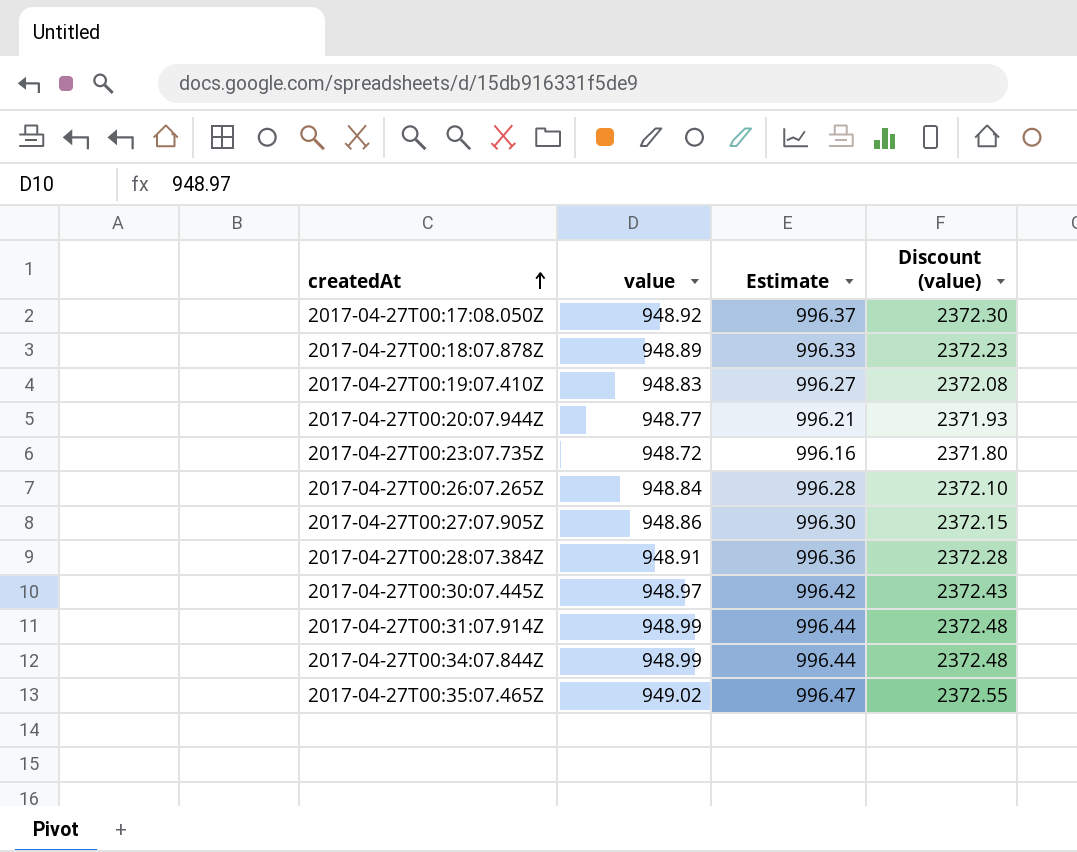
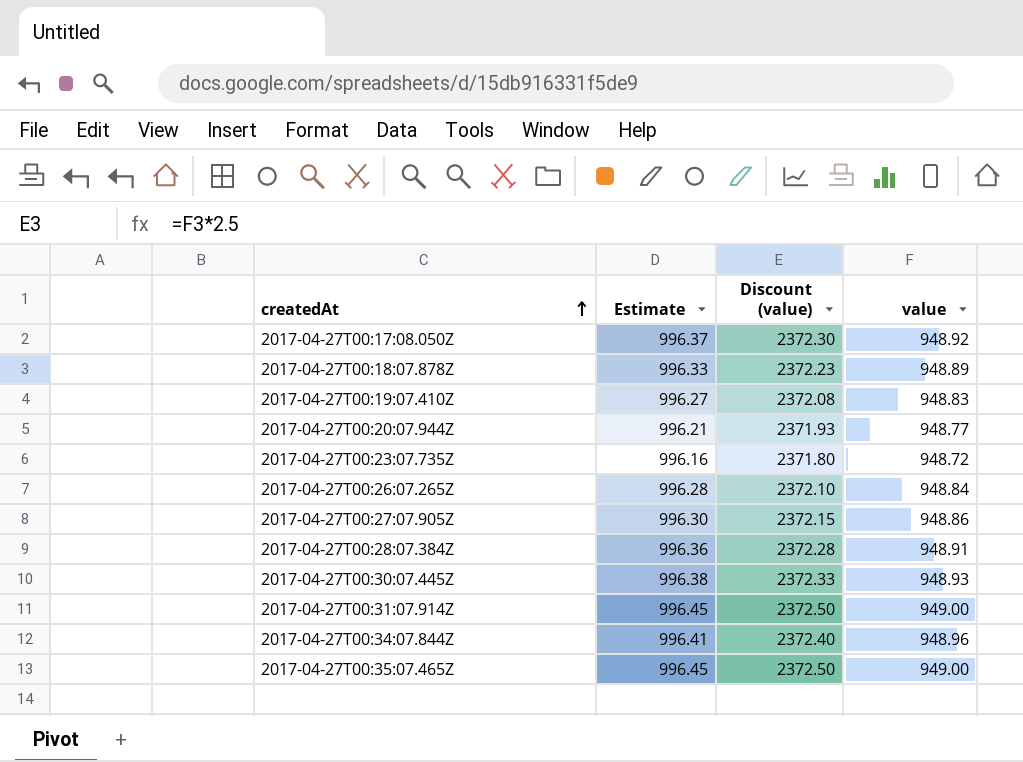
column value | position: 2 -> 4
2017-04-27T00:30:07.445Z | Estimate: 996.42 -> 996.38
2017-04-27T00:30:07.445Z | Discount (value): 2372.43 -> 2372.33
2017-04-27T00:30:07.445Z | value: 948.97 -> 948.93
2017-04-27T00:31:07.914Z | Estimate: 996.44 -> 996.45
2017-04-27T00:31:07.914Z | Discount (value): 2372.48 -> 2372.50
2017-04-27T00:31:07.914Z | value: 948.99 -> 949.00
2017-04-27T00:34:07.844Z | Estimate: 996.44 -> 996.41
2017-04-27T00:34:07.844Z | Discount (value): 2372.48 -> 2372.40
2017-04-27T00:34:07.844Z | value: 948.99 -> 948.96
2017-04-27T00:35:07.465Z | Estimate: 996.47 -> 996.45
2017-04-27T00:35:07.465Z | Discount (value): 2372.55 -> 2372.50
2017-04-27T00:35:07.465Z | value: 949.02 -> 949.00

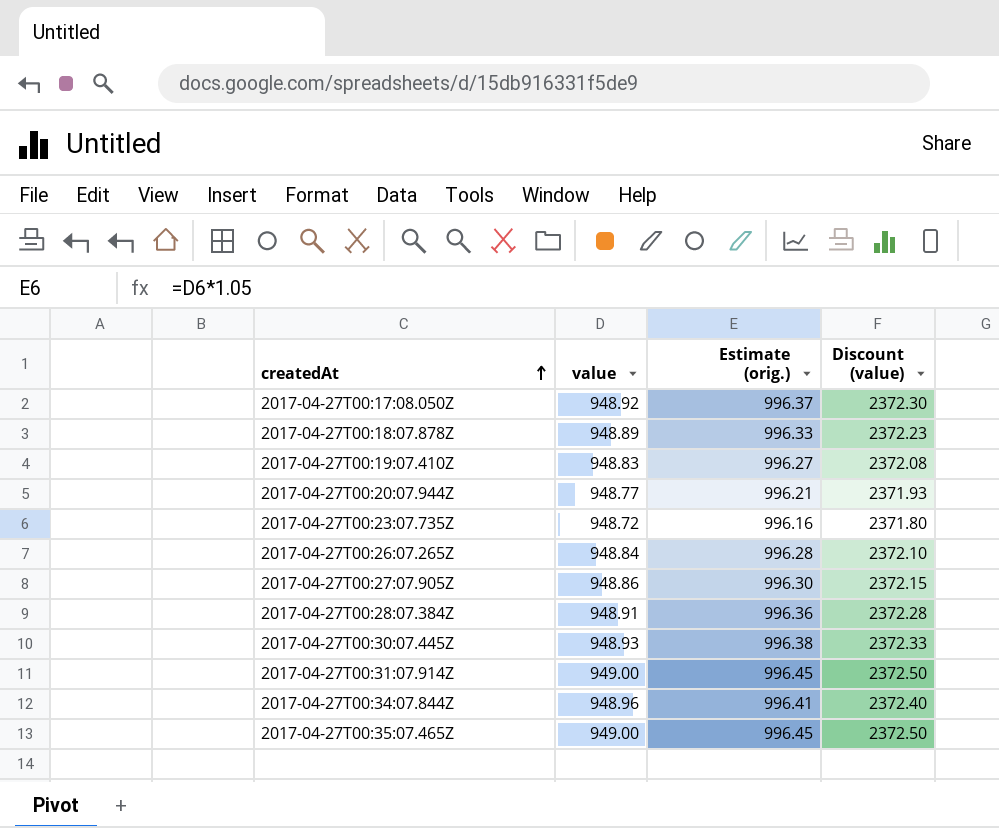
column value | position: 4 -> 2
column name: Estimate -> Estimate (orig.)

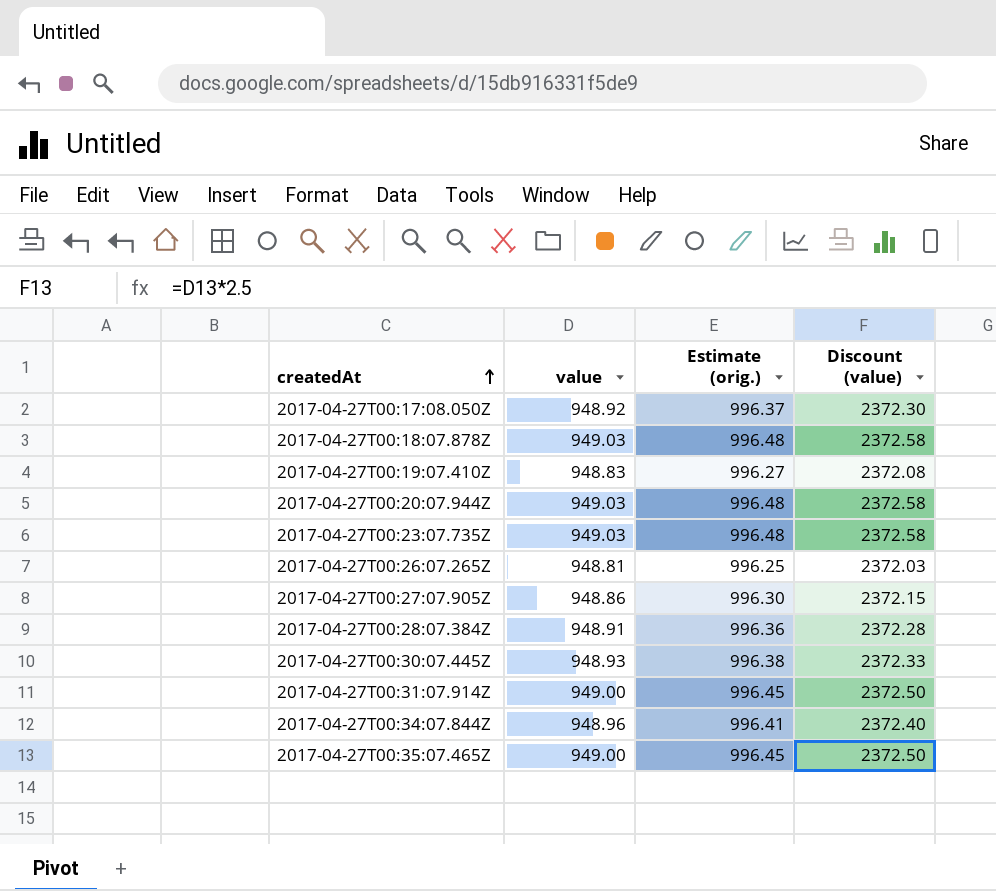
2017-04-27T00:18:07.878Z | value: 948.89 -> 949.03
2017-04-27T00:18:07.878Z | Estimate (orig.): 996.33 -> 996.48
2017-04-27T00:18:07.878Z | Discount (value): 2372.23 -> 2372.58
2017-04-27T00:20:07.944Z | value: 948.77 -> 949.03
2017-04-27T00:20:07.944Z | Estimate (orig.): 996.21 -> 996.48
2017-04-27T00:20:07.944Z | Discount (value): 2371.93 -> 2372.58
2017-04-27T00:23:07.735Z | value: 948.72 -> 949.03
2017-04-27T00:23:07.735Z | Estimate (orig.): 996.16 -> 996.48
2017-04-27T00:23:07.735Z | Discount (value): 2371.80 -> 2372.58
2017-04-27T00:26:07.265Z | value: 948.84 -> 948.81
2017-04-27T00:26:07.265Z | Estimate (orig.): 996.28 -> 996.25
2017-04-27T00:26:07.265Z | Discount (value): 2372.10 -> 2372.03

